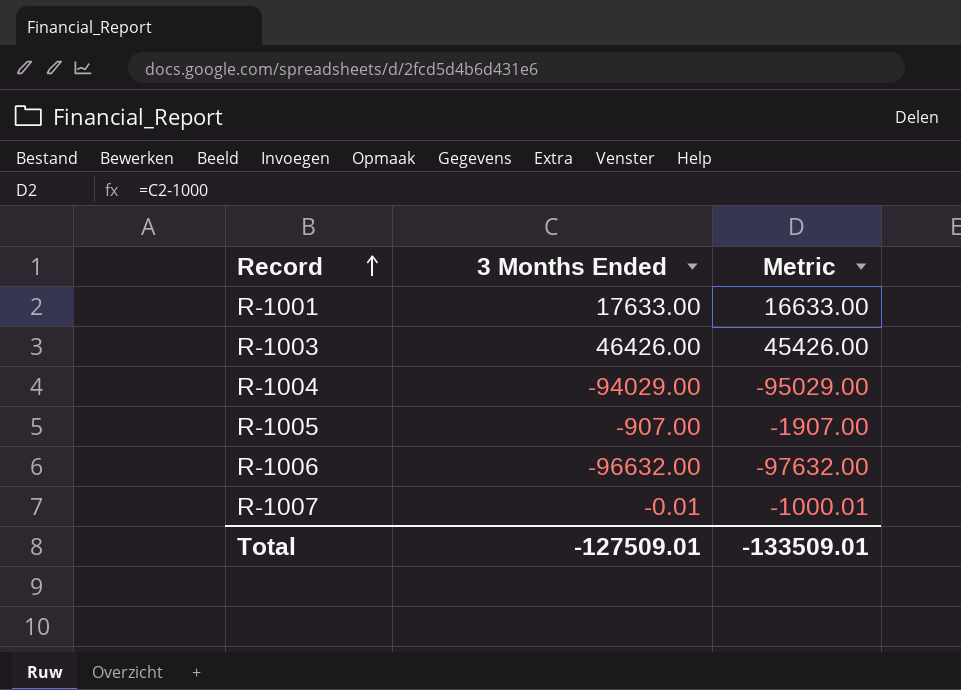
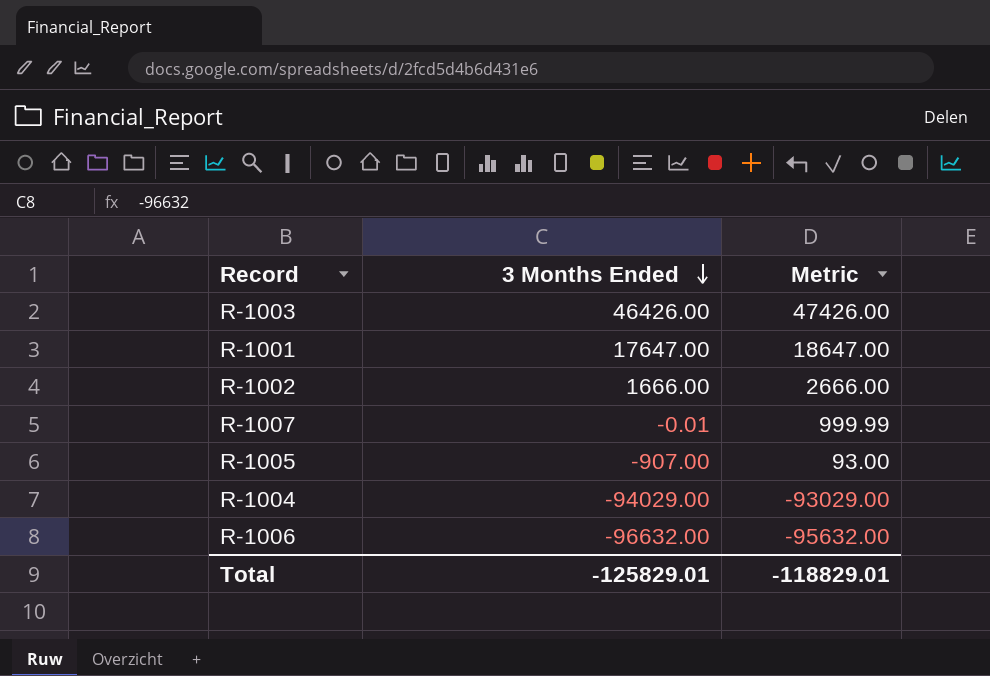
row order: Record ascending -> 3 Months Ended descending
column Metric | formula: [3 Months Ended] - 1000 -> [3 Months Ended] + 1000
R-1001 | 3 Months Ended: 17633.00 -> 17647.00
row R-1002: none -> 1666.00 | 2666.00
Total | 3 Months Ended: -127509.01 -> -125829.01
Total | Metric: -133509.01 -> -118829.01

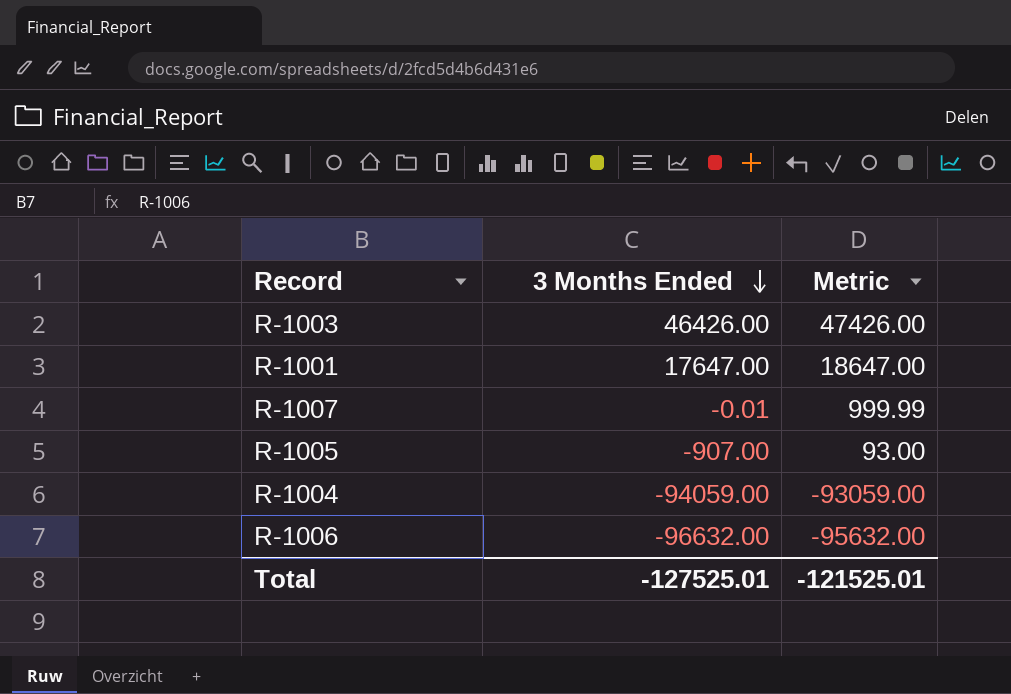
row R-1002: 1666.00 | 2666.00 -> none
R-1004 | 3 Months Ended: -94029.00 -> -94059.00
R-1004 | Metric: -93029.00 -> -93059.00
Total | 3 Months Ended: -125829.01 -> -127525.01
Total | Metric: -118829.01 -> -121525.01

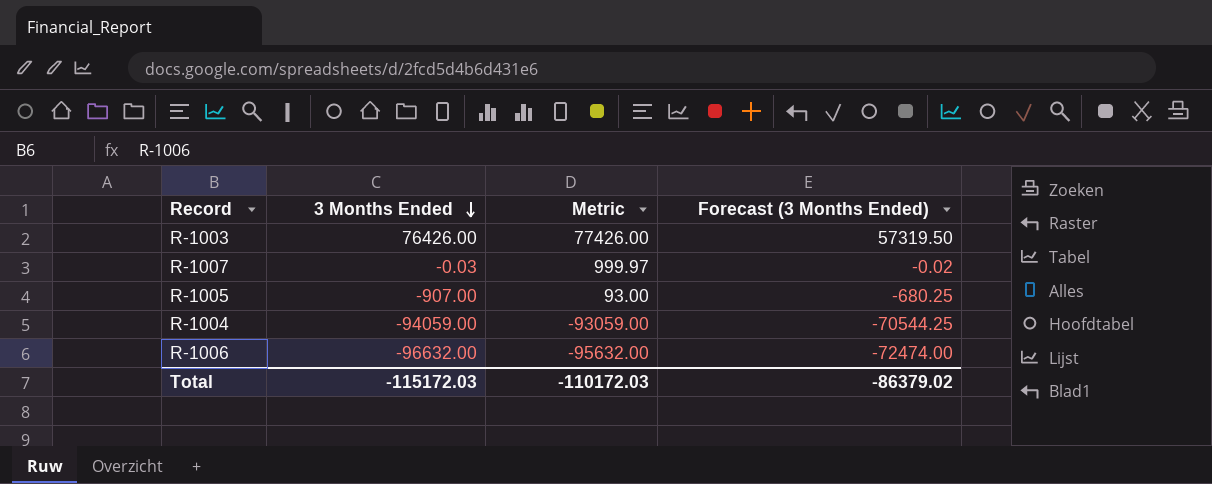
column Forecast (3 Months Ended) | formula: none -> [3 Months Ended] * 0.75
row R-1001: 17647.00 | 18647.00 -> none
R-1003 | 3 Months Ended: 46426.00 -> 76426.00
R-1003 | Metric: 47426.00 -> 77426.00
R-1007 | 3 Months Ended: -0.01 -> -0.03
R-1007 | Metric: 999.99 -> 999.97
Total | 3 Months Ended: -127525.01 -> -115172.03
Total | Metric: -121525.01 -> -110172.03

